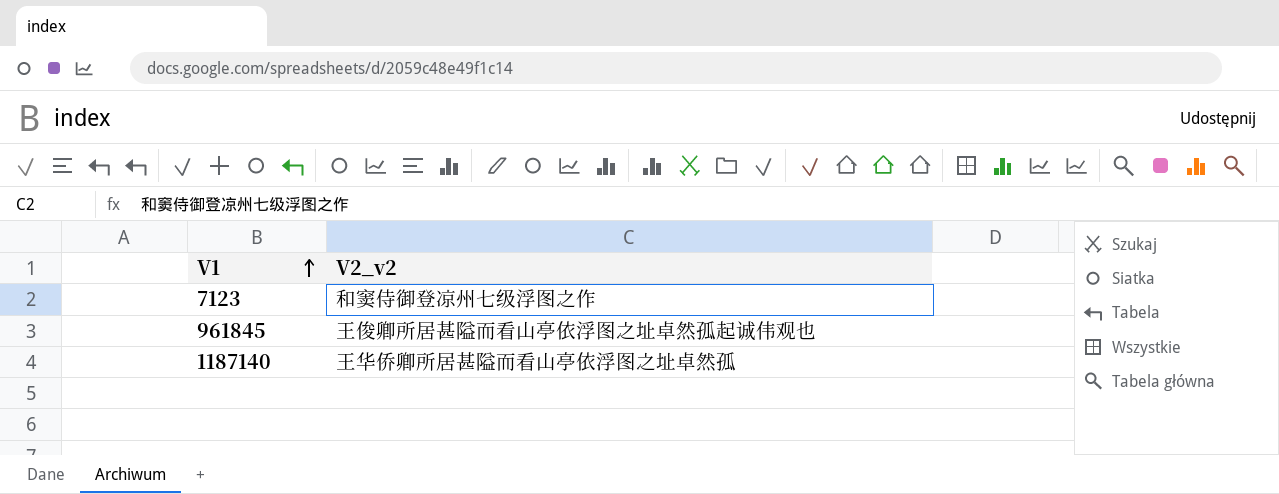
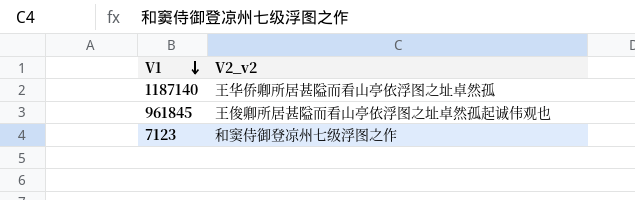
row order: V1 ascending -> V1 descending

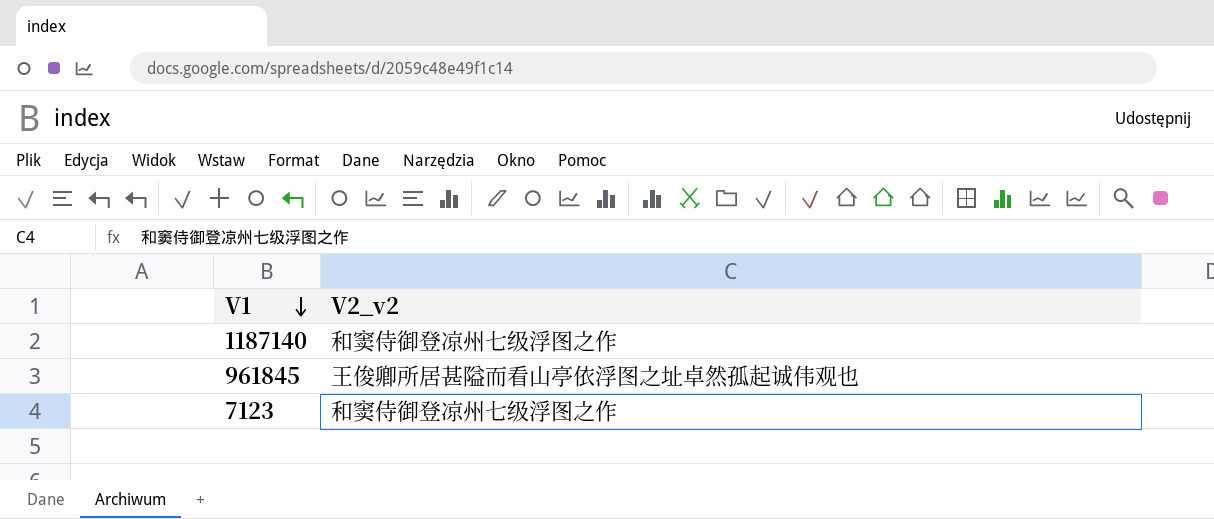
1187140 | V2_v2: 王华侨卿所居甚隘而看山亭依浮图之址卓然孤 -> 和窦侍御登凉州七级浮图之作

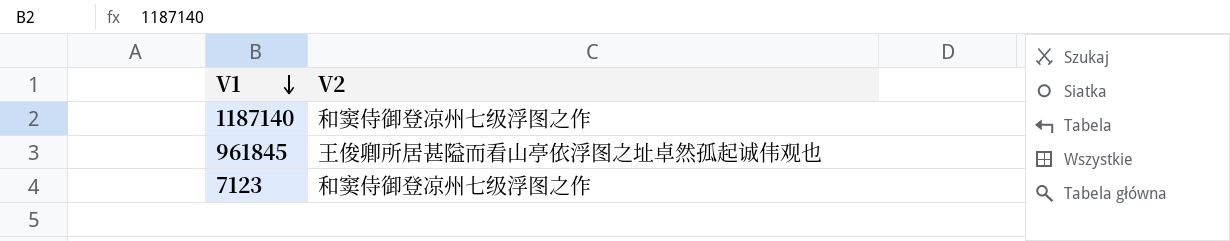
column name: V2_v2 -> V2

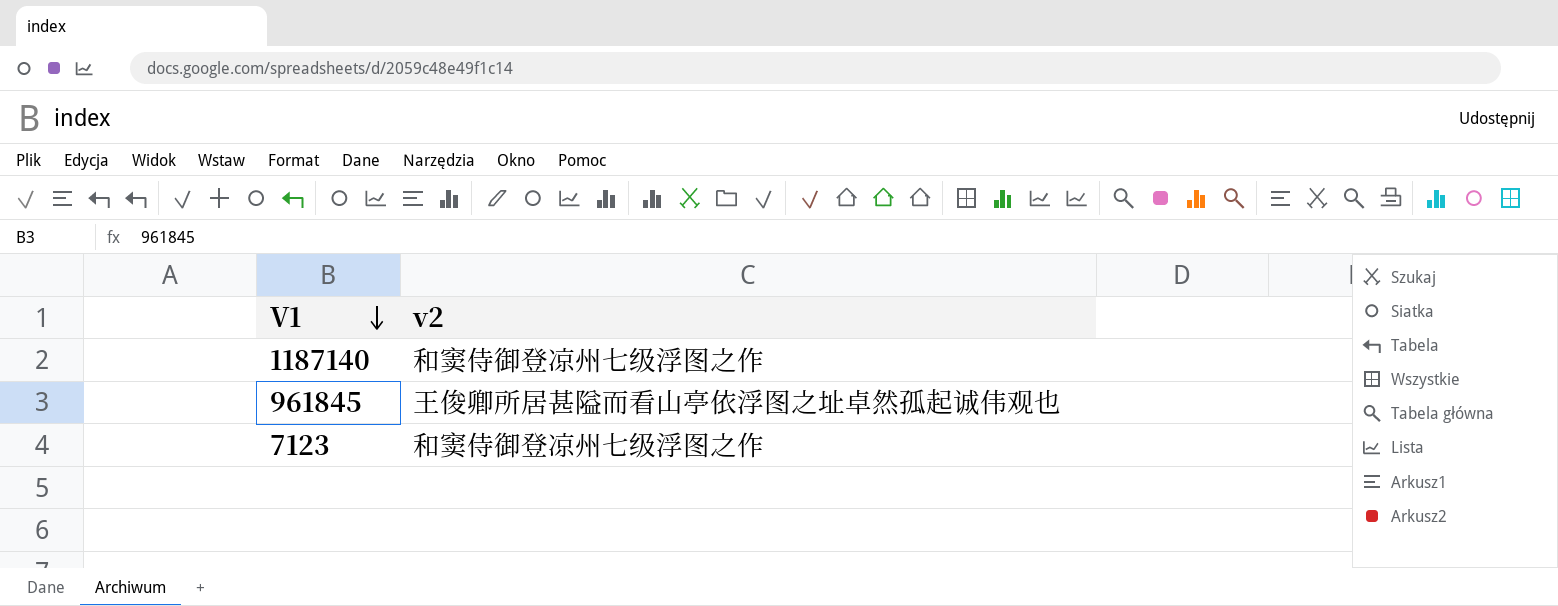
column name: V2 -> v2

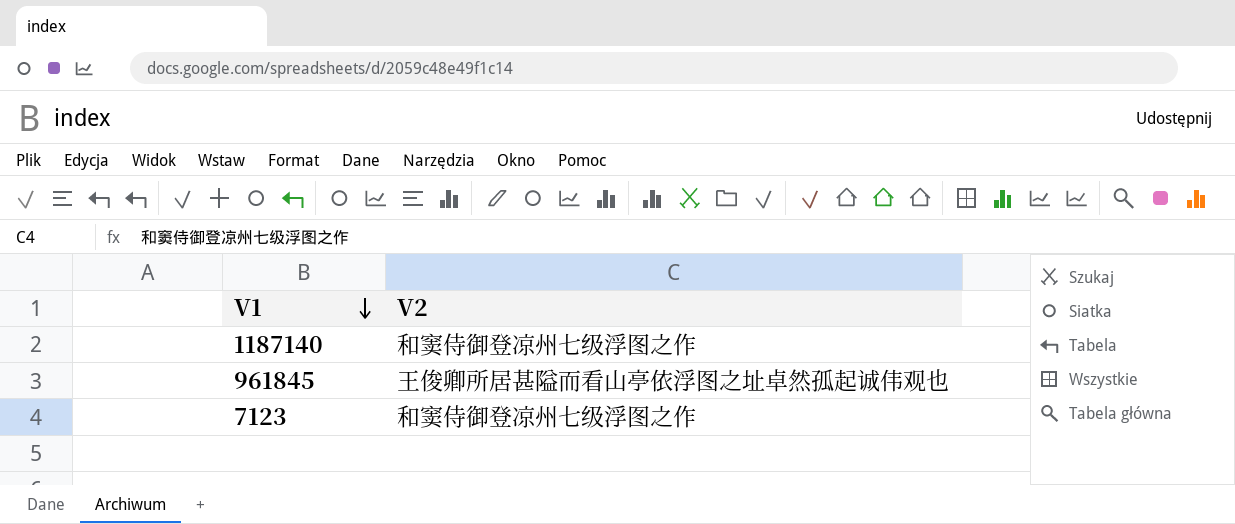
column name: v2 -> V2

